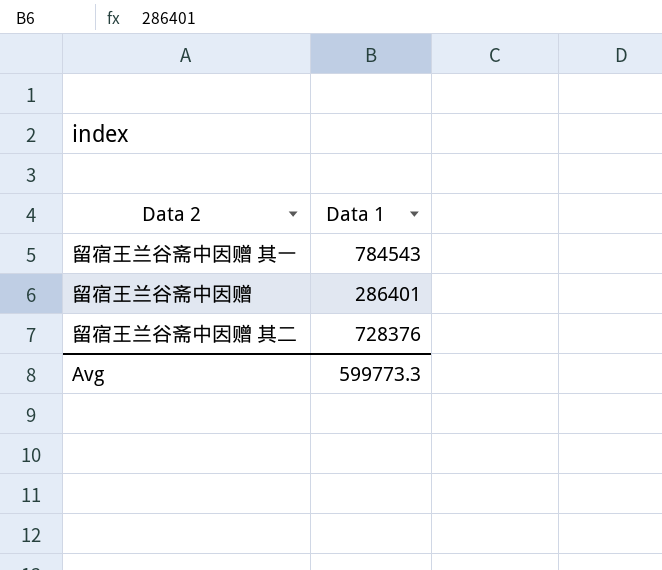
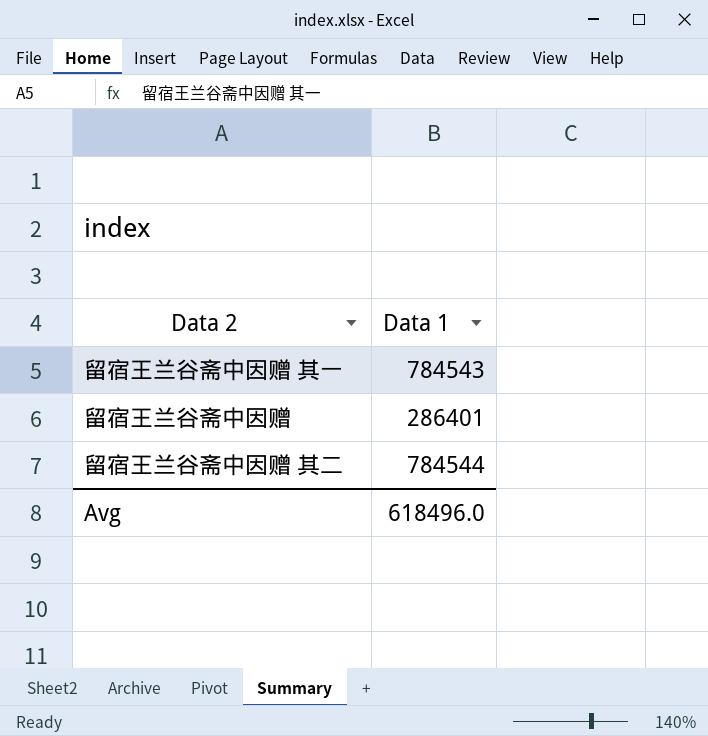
留宿王兰谷斋中因赠 其二 | Data 1: 728376 -> 784544
Avg | Data 1: 599773.3 -> 618496.0

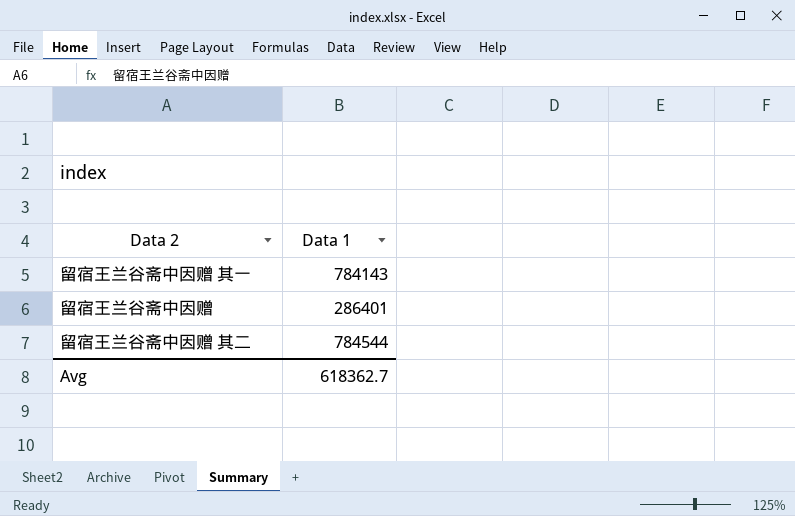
留宿王兰谷斋中因赠 其一 | Data 1: 784543 -> 784143
Avg | Data 1: 618496.0 -> 618362.7

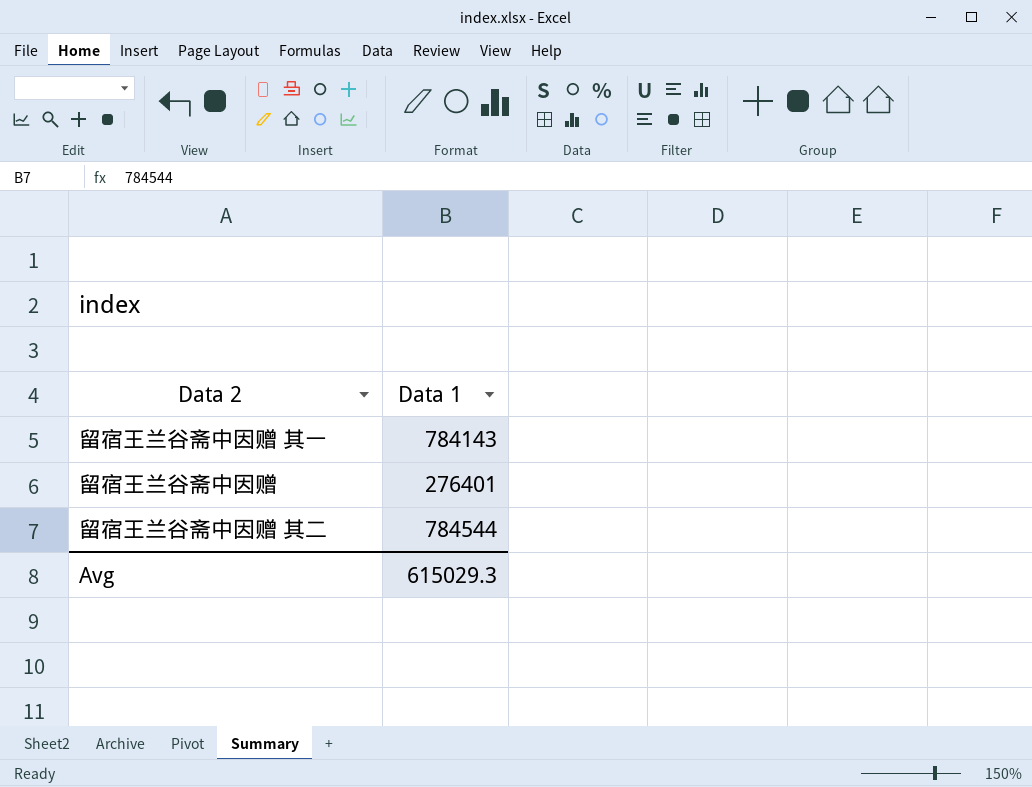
留宿王兰谷斋中因赠 | Data 1: 286401 -> 276401
Avg | Data 1: 618362.7 -> 615029.3

